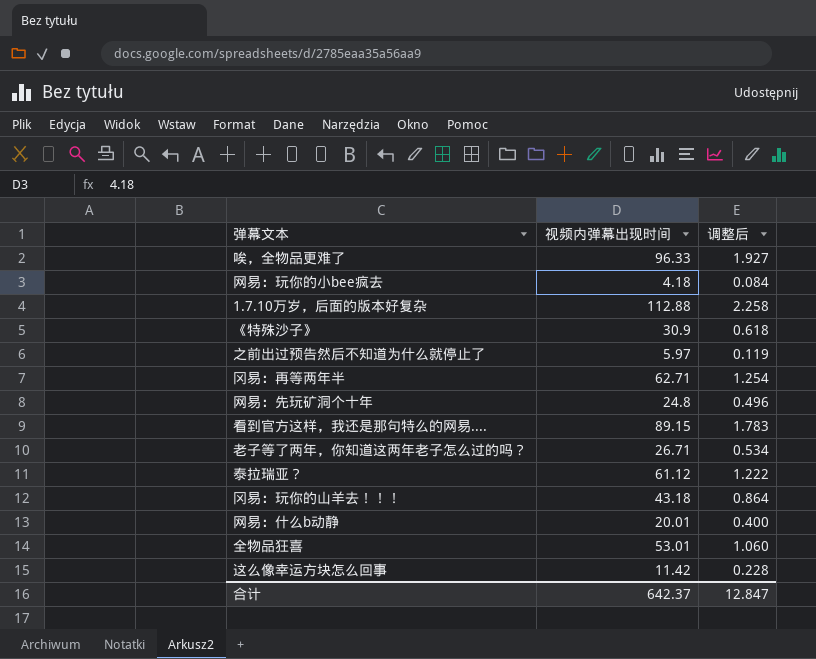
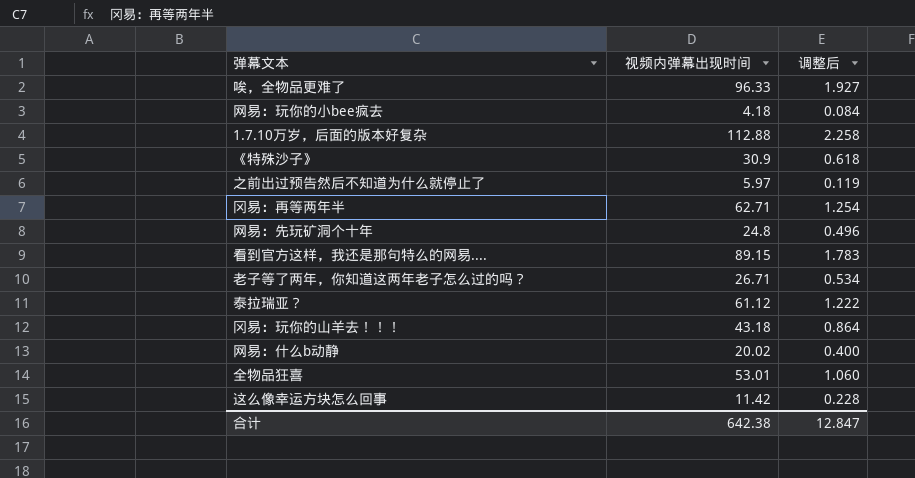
网易：什么b动静 | 视频内弹幕出现时间: 20.01 -> 20.02
合计 | 视频内弹幕出现时间: 642.37 -> 642.38

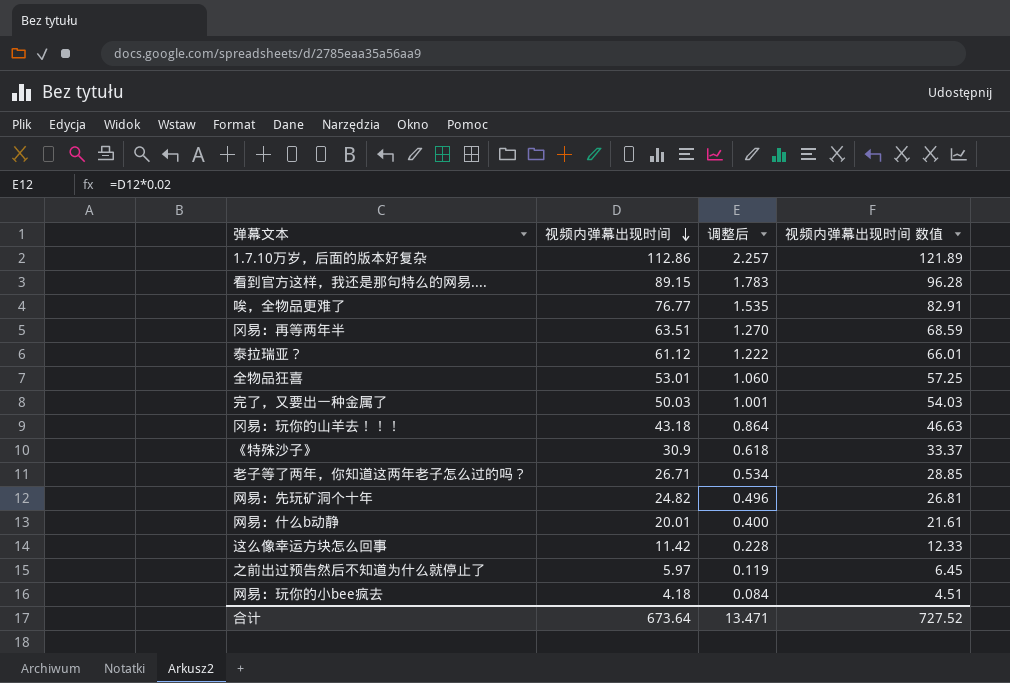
row order: none -> 视频内弹幕出现时间 descending
column 视频内弹幕出现时间 数值 | formula: none -> [视频内弹幕出现时间] * 1.08
1.7.10万岁，后面的版本好复杂 | 视频内弹幕出现时间: 112.88 -> 112.86
1.7.10万岁，后面的版本好复杂 | 调整后: 2.258 -> 2.257
唉，全物品更难了 | 视频内弹幕出现时间: 96.33 -> 76.77
唉，全物品更难了 | 调整后: 1.927 -> 1.535
冈易：再等两年半 | 视频内弹幕出现时间: 62.71 -> 63.51
冈易：再等两年半 | 调整后: 1.254 -> 1.270
row 完了，又要出一种金属了: none -> 50.03 | 1.001 | 54.03
网易：先玩矿洞个十年 | 视频内弹幕出现时间: 24.8 -> 24.82
网易：什么b动静 | 视频内弹幕出现时间: 20.02 -> 20.01
合计 | 视频内弹幕出现时间: 642.38 -> 673.64
合计 | 调整后: 12.847 -> 13.471

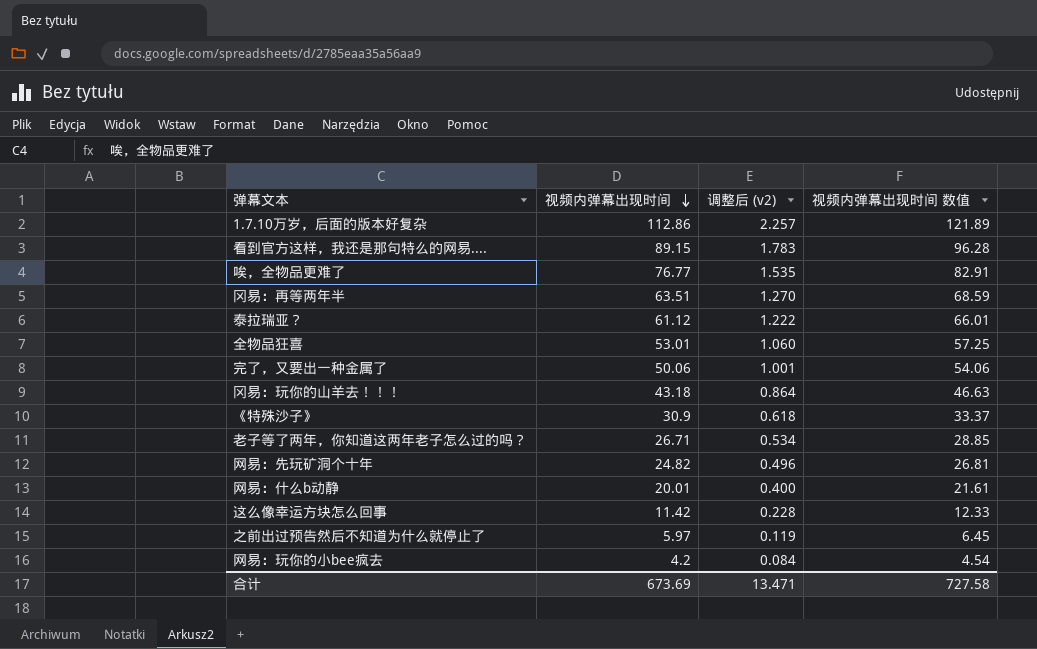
column name: 调整后 -> 调整后 (v2)
完了，又要出一种金属了 | 视频内弹幕出现时间: 50.03 -> 50.06
完了，又要出一种金属了 | 视频内弹幕出现时间 数值: 54.03 -> 54.06
网易：玩你的小bee疯去 | 视频内弹幕出现时间: 4.18 -> 4.2
网易：玩你的小bee疯去 | 视频内弹幕出现时间 数值: 4.51 -> 4.54
合计 | 视频内弹幕出现时间: 673.64 -> 673.69
合计 | 视频内弹幕出现时间 数值: 727.52 -> 727.58

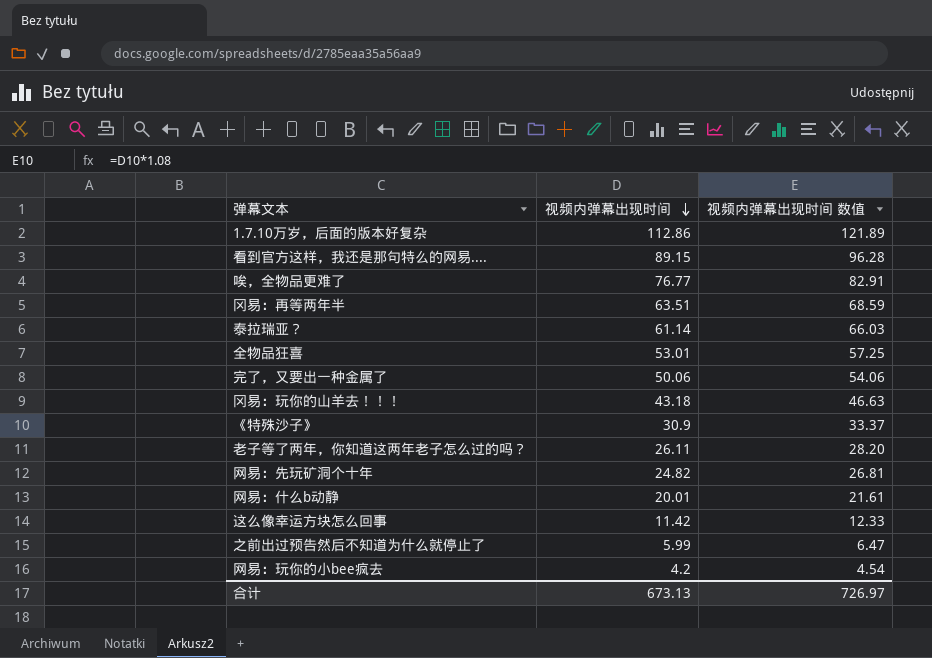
column 调整后 (v2) | formula: [视频内弹幕出现时间] * 0.02 -> none
泰拉瑞亚？ | 视频内弹幕出现时间: 61.12 -> 61.14
泰拉瑞亚？ | 视频内弹幕出现时间 数值: 66.01 -> 66.03
老子等了两年，你知道这两年老子怎么过的吗？ | 视频内弹幕出现时间: 26.71 -> 26.11
老子等了两年，你知道这两年老子怎么过的吗？ | 视频内弹幕出现时间 数值: 28.85 -> 28.20
之前出过预告然后不知道为什么就停止了 | 视频内弹幕出现时间: 5.97 -> 5.99
之前出过预告然后不知道为什么就停止了 | 视频内弹幕出现时间 数值: 6.45 -> 6.47
合计 | 视频内弹幕出现时间: 673.69 -> 673.13
合计 | 视频内弹幕出现时间 数值: 727.58 -> 726.97

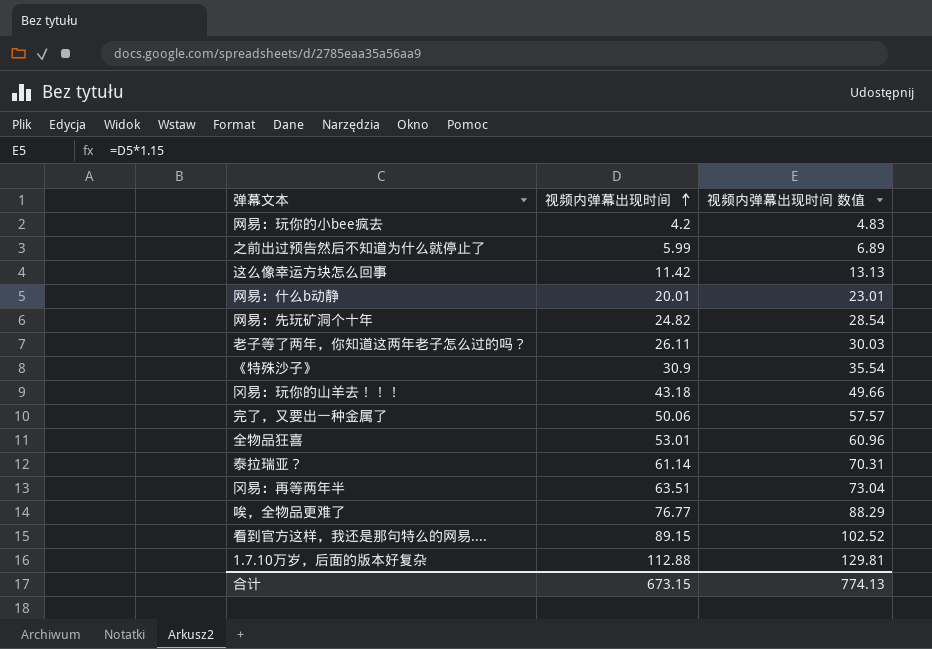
row order: 视频内弹幕出现时间 descending -> 视频内弹幕出现时间 ascending
column 视频内弹幕出现时间 数值 | formula: [视频内弹幕出现时间] * 1.08 -> [视频内弹幕出现时间] * 1.15
1.7.10万岁，后面的版本好复杂 | 视频内弹幕出现时间: 112.86 -> 112.88
合计 | 视频内弹幕出现时间: 673.13 -> 673.15
合计 | 视频内弹幕出现时间 数值: 726.97 -> 774.13

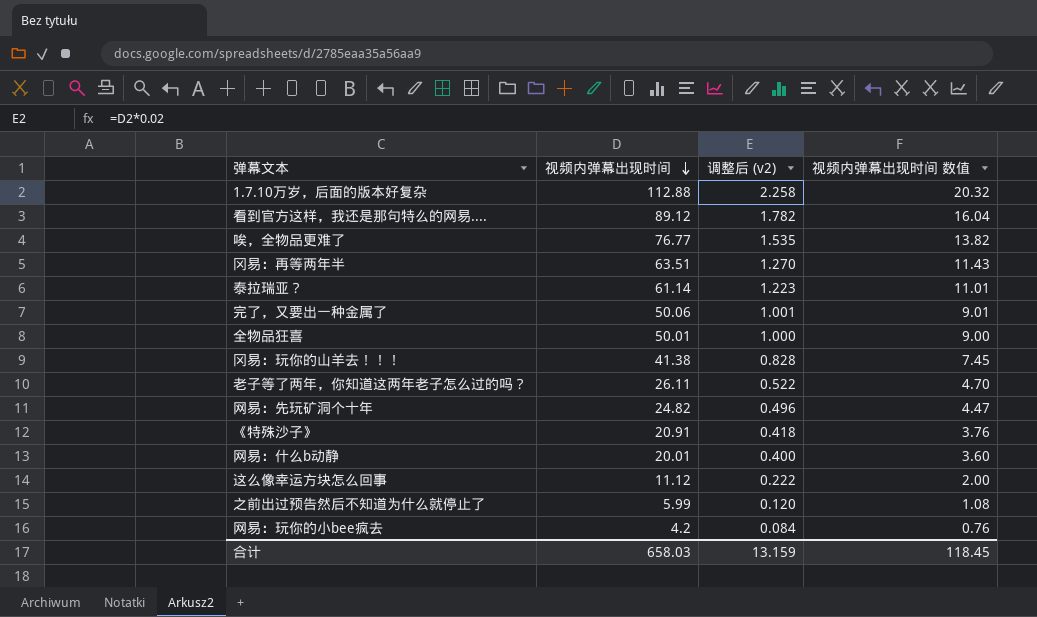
row order: 视频内弹幕出现时间 ascending -> 视频内弹幕出现时间 descending
column 调整后 (v2) | formula: none -> [视频内弹幕出现时间] * 0.02
column 视频内弹幕出现时间 数值 | formula: [视频内弹幕出现时间] * 1.15 -> [视频内弹幕出现时间] * 0.18
看到官方这样，我还是那句特么的网易.... | 视频内弹幕出现时间: 89.15 -> 89.12
全物品狂喜 | 视频内弹幕出现时间: 53.01 -> 50.01
冈易：玩你的山羊去！！！ | 视频内弹幕出现时间: 43.18 -> 41.38
《特殊沙子》 | 视频内弹幕出现时间: 30.9 -> 20.91
这么像幸运方块怎么回事 | 视频内弹幕出现时间: 11.42 -> 11.12
合计 | 视频内弹幕出现时间: 673.15 -> 658.03
合计 | 视频内弹幕出现时间 数值: 774.13 -> 118.45

